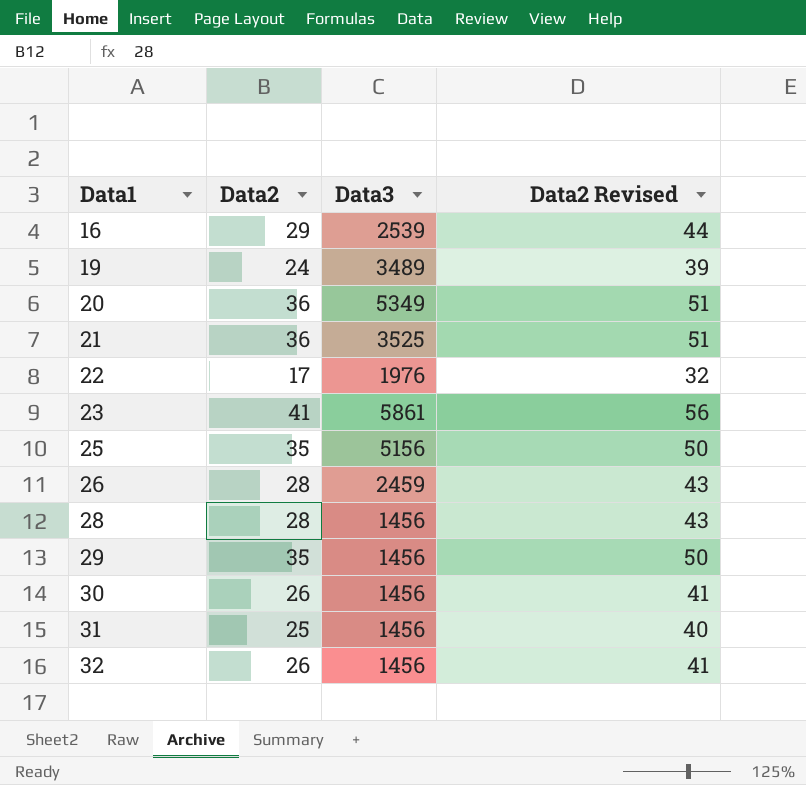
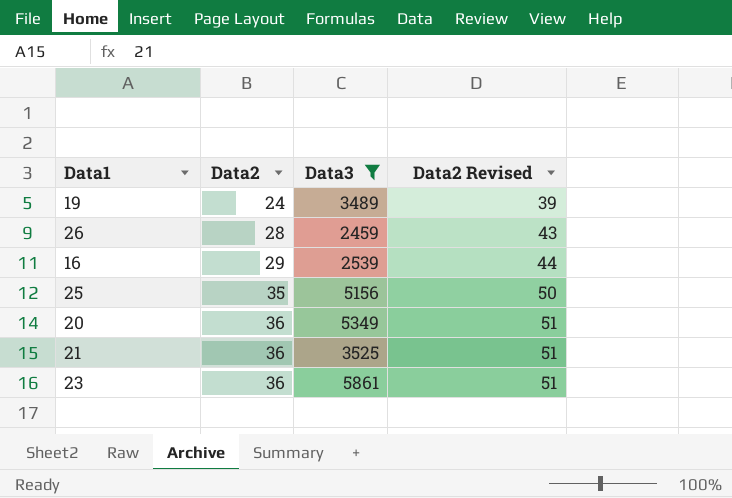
filter: none -> Data3 >= 2459
row order: Data1 ascending -> Data2 ascending
23 | Data2: 41 -> 36
23 | Data2 Revised: 56 -> 51

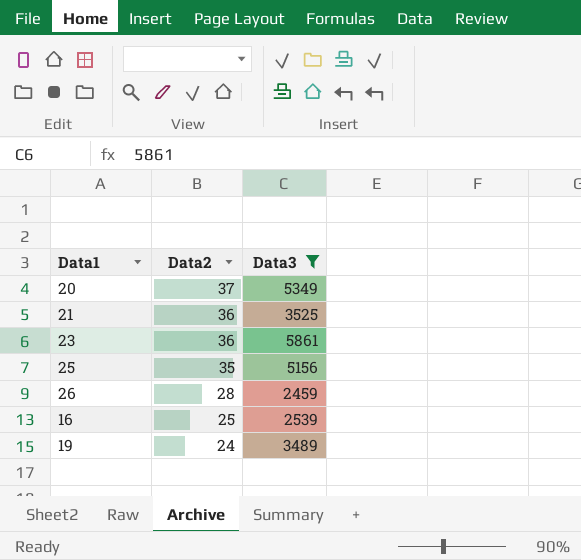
row order: Data2 ascending -> Data2 descending
column Data2 Revised | formula: [Data2] + 15 -> none
20 | Data2: 36 -> 37
16 | Data2: 29 -> 25

